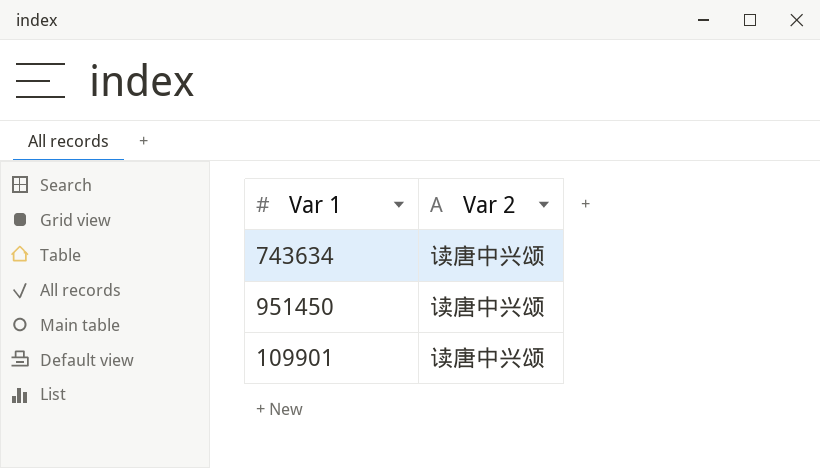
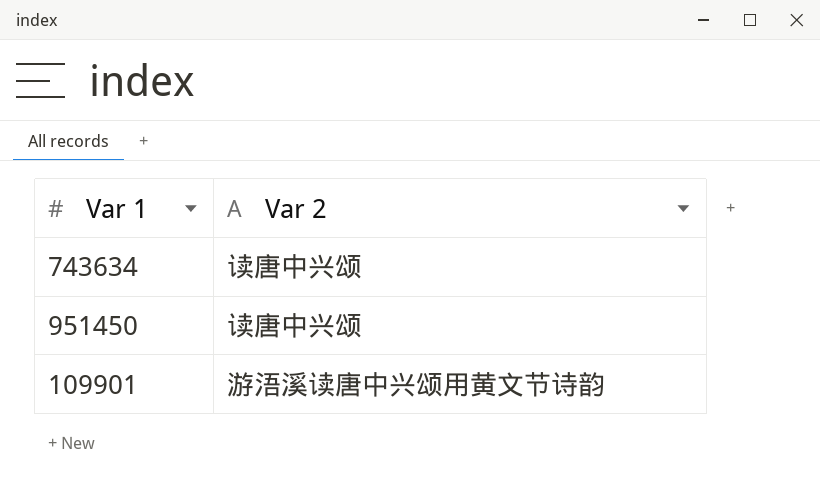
109901 | Var 2: 读唐中兴颂 -> 游浯溪读唐中兴颂用黄文节诗韵

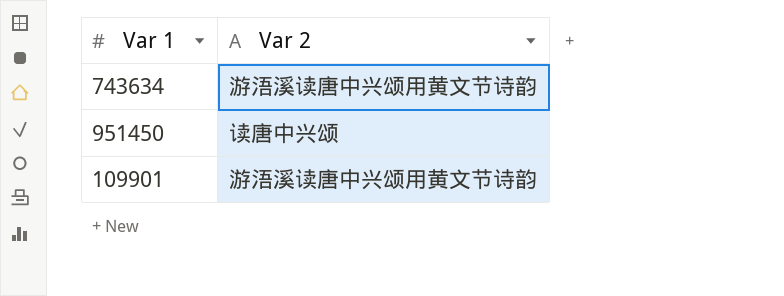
743634 | Var 2: 读唐中兴颂 -> 游浯溪读唐中兴颂用黄文节诗韵

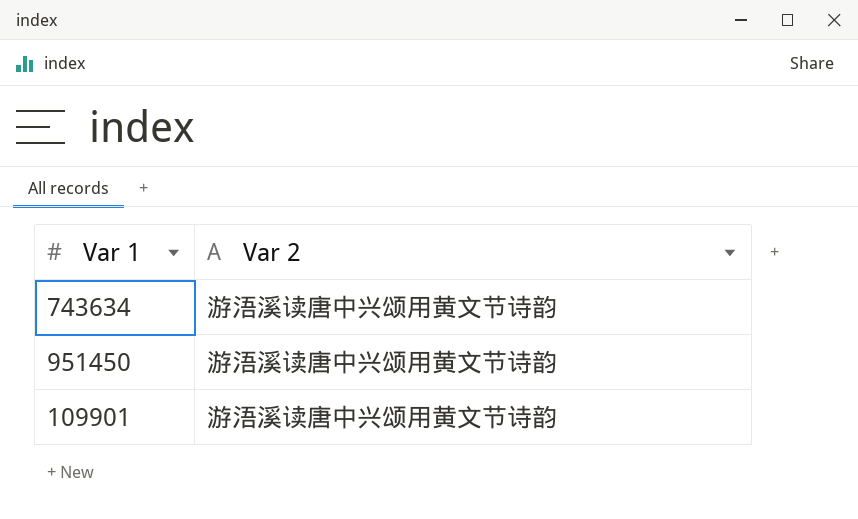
951450 | Var 2: 读唐中兴颂 -> 游浯溪读唐中兴颂用黄文节诗韵

